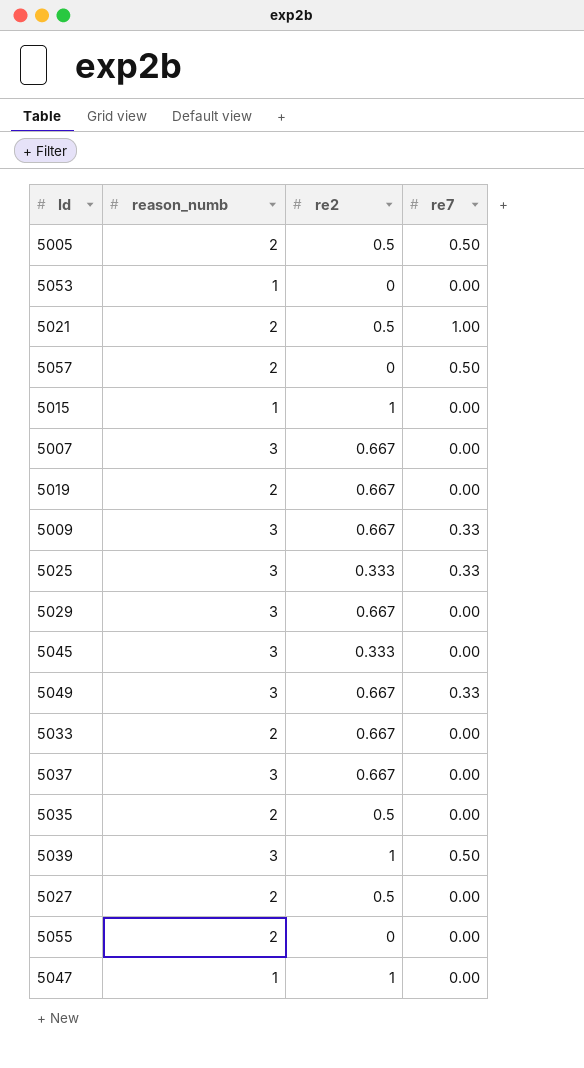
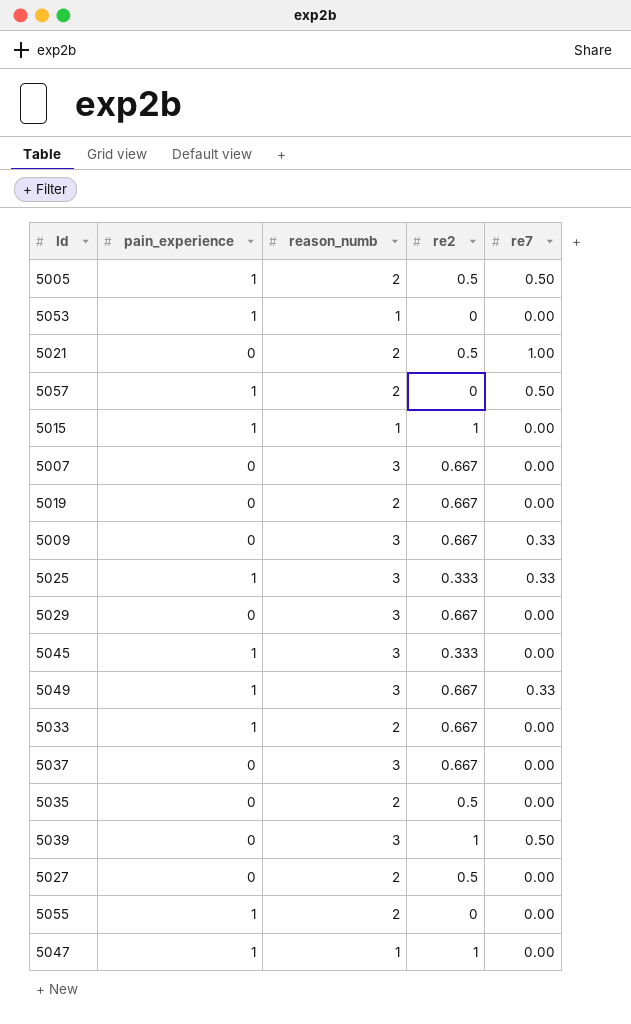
column pain_experience | position: none -> 2

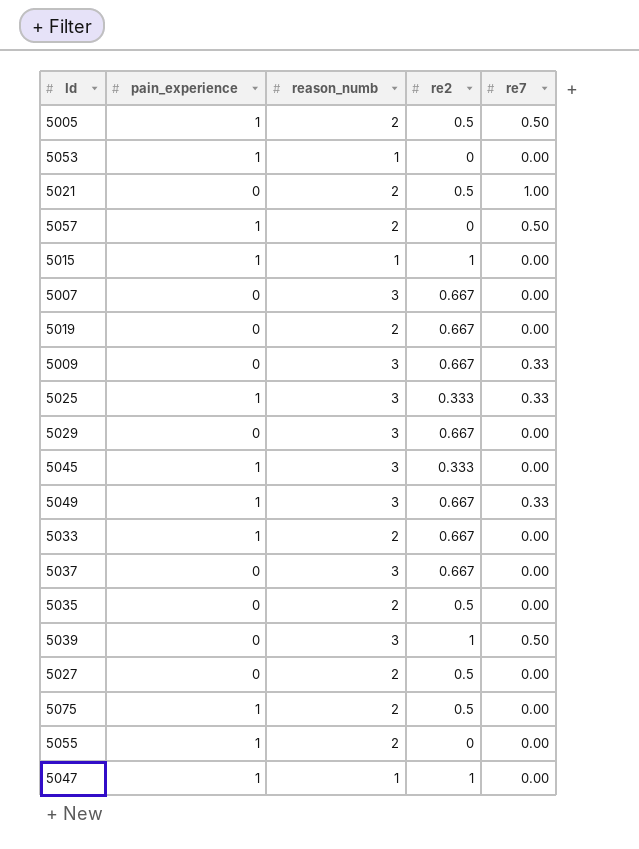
row 5075: none -> 1 | 2 | 0.5 | 0.00

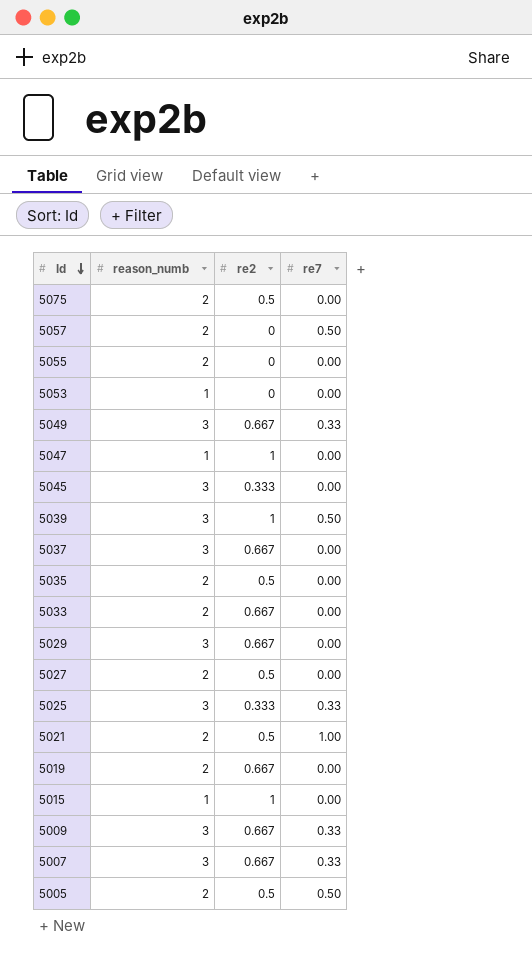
row order: none -> Id descending
column pain_experience | position: 2 -> none
5007 | re7: 0.00 -> 0.33

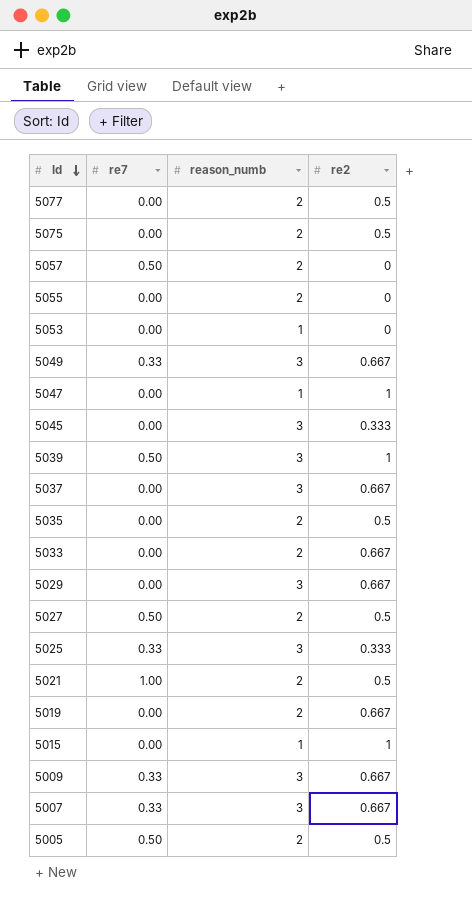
column re7 | position: 4 -> 2
row 5077: none -> 0.00 | 2 | 0.5
5027 | re7: 0.00 -> 0.50

